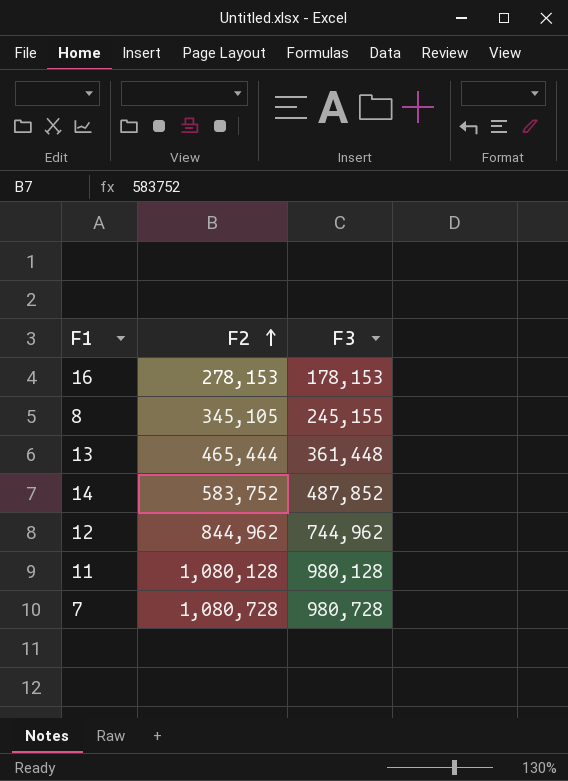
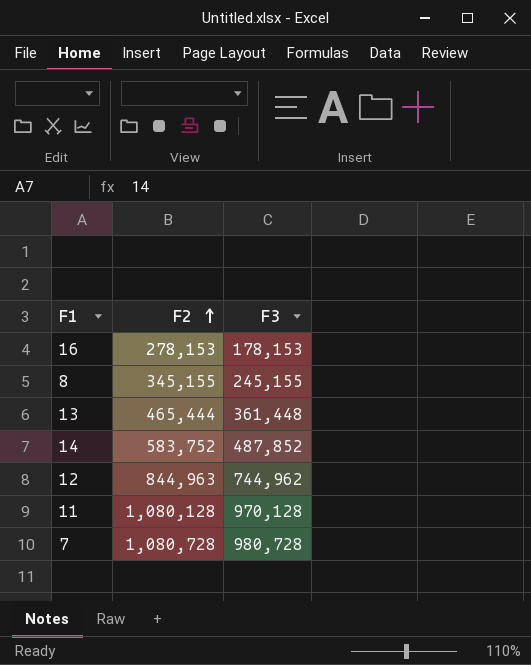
8 | F2: 345,105 -> 345,155
12 | F2: 844,962 -> 844,963
11 | F3: 980,128 -> 970,128

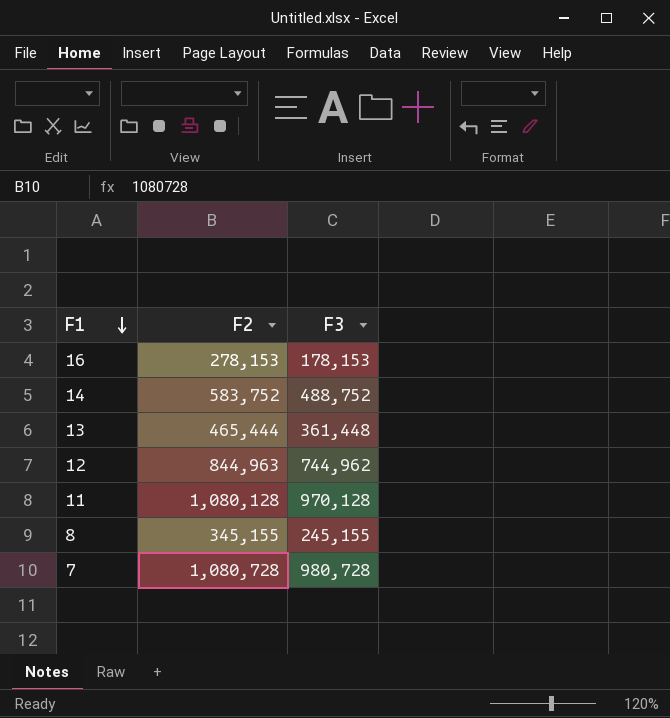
row order: F2 ascending -> F1 descending
14 | F3: 487,852 -> 488,752

